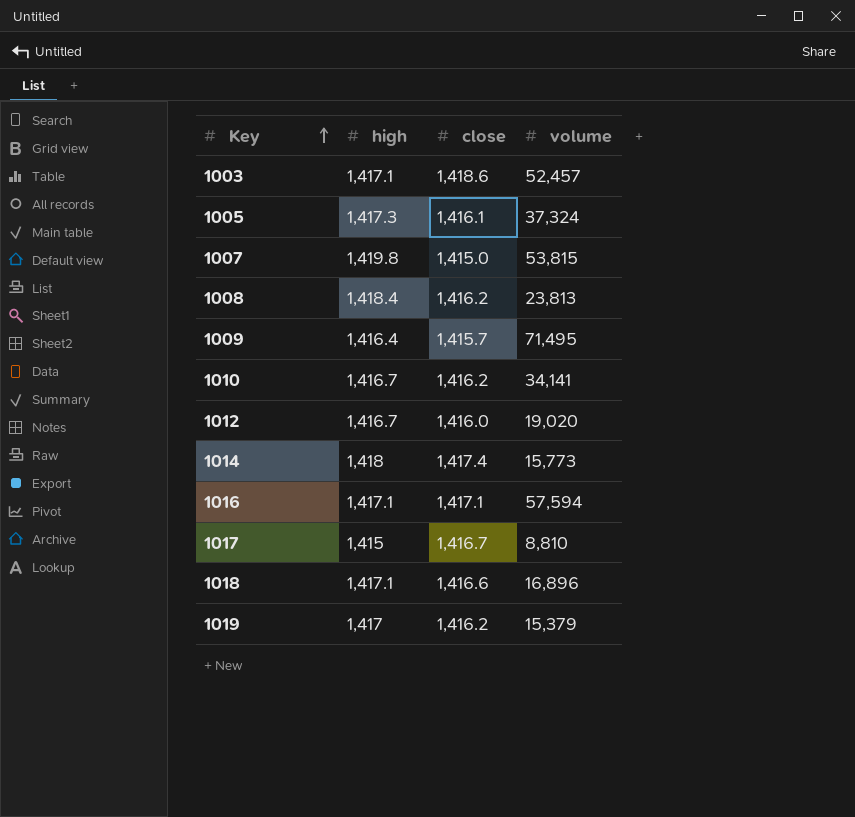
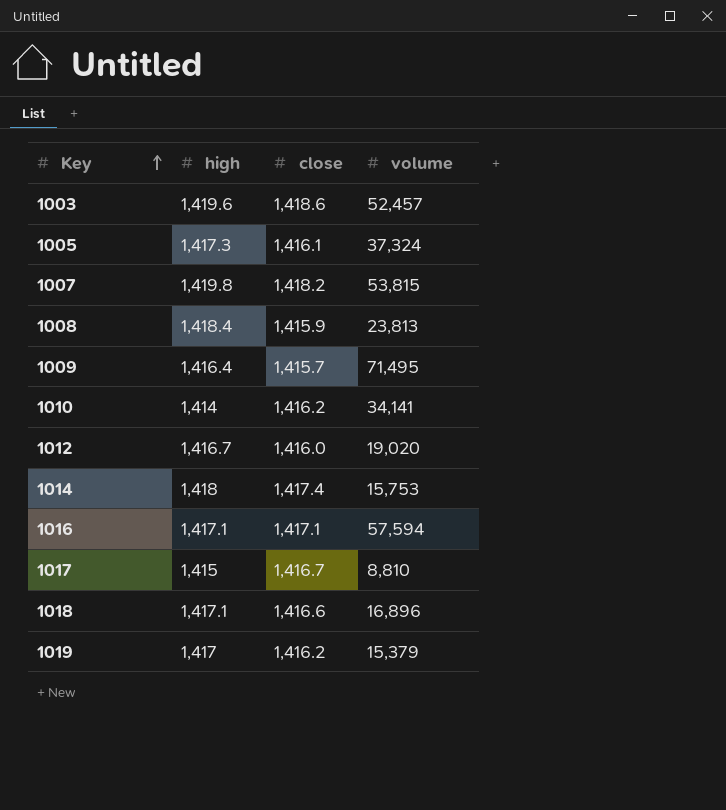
1003 | high: 1,417.1 -> 1,419.6
1007 | close: 1,415.0 -> 1,418.2
1008 | close: 1,416.2 -> 1,415.9
1010 | high: 1,416.7 -> 1,414
1014 | volume: 15,773 -> 15,753

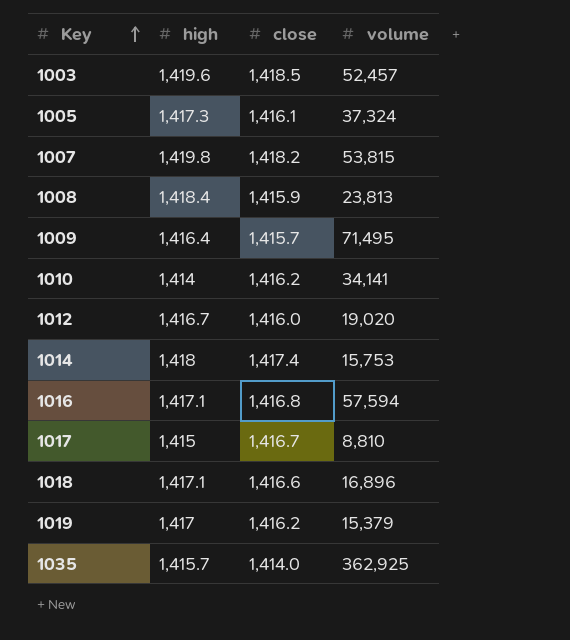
1003 | close: 1,418.6 -> 1,418.5
1016 | close: 1,417.1 -> 1,416.8
row 1035: none -> 1,415.7 | 1,414.0 | 362,925

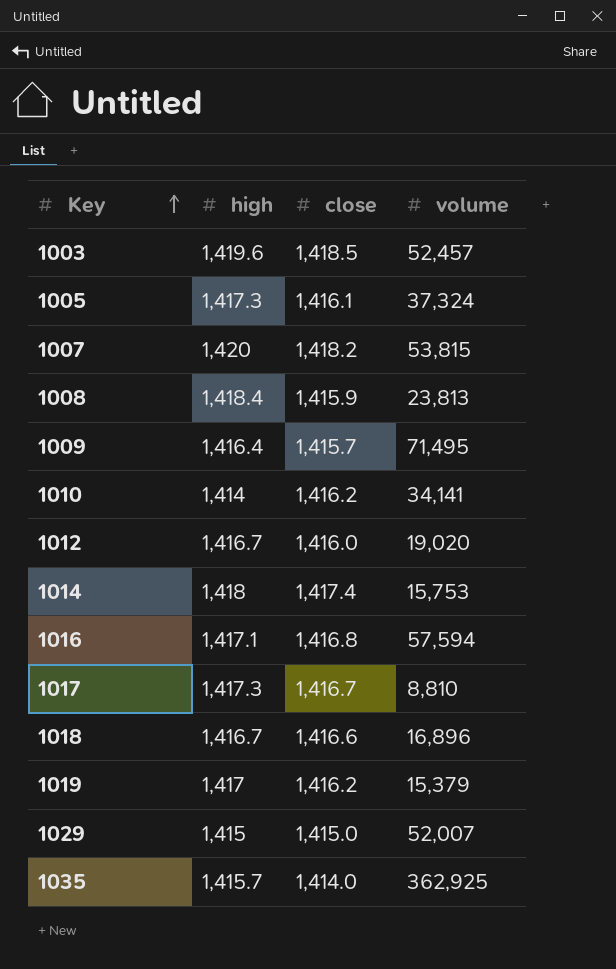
1007 | high: 1,419.8 -> 1,420
1017 | high: 1,415 -> 1,417.3
1018 | high: 1,417.1 -> 1,416.7
row 1029: none -> 1,415 | 1,415.0 | 52,007

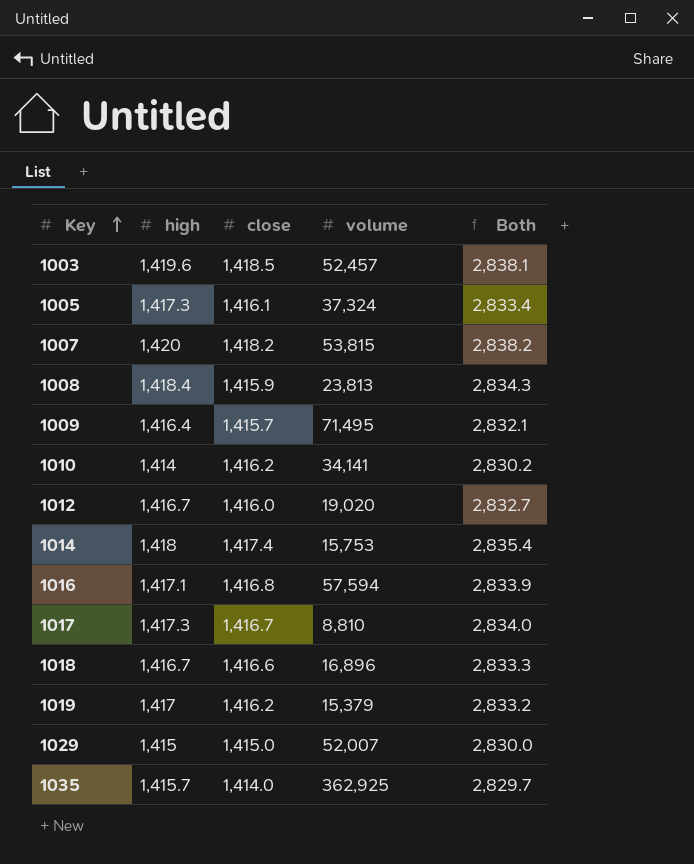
column Both | formula: none -> [high] + [close]

